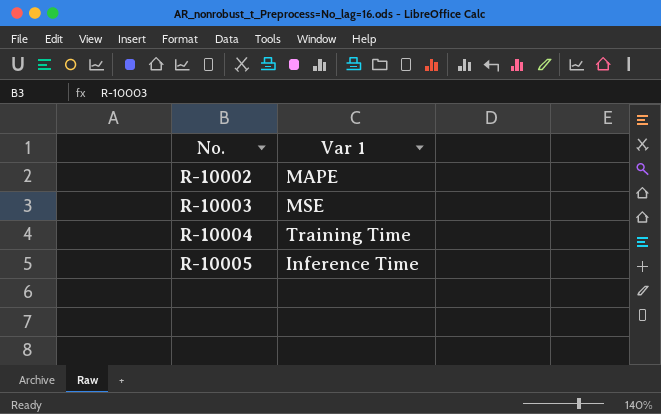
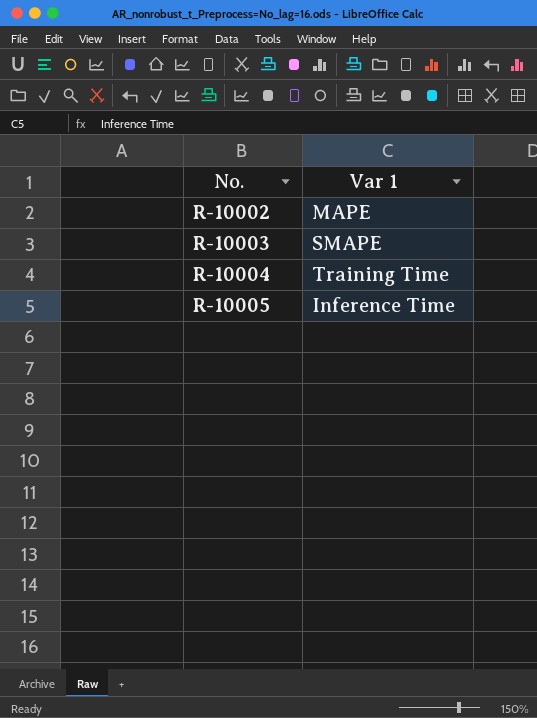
R-10003 | Var 1: MSE -> SMAPE

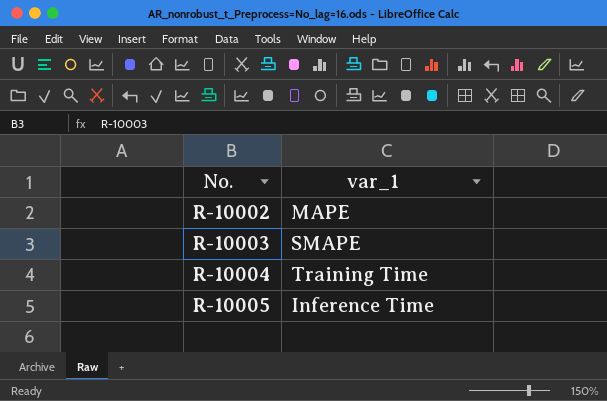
column name: Var 1 -> var_1

